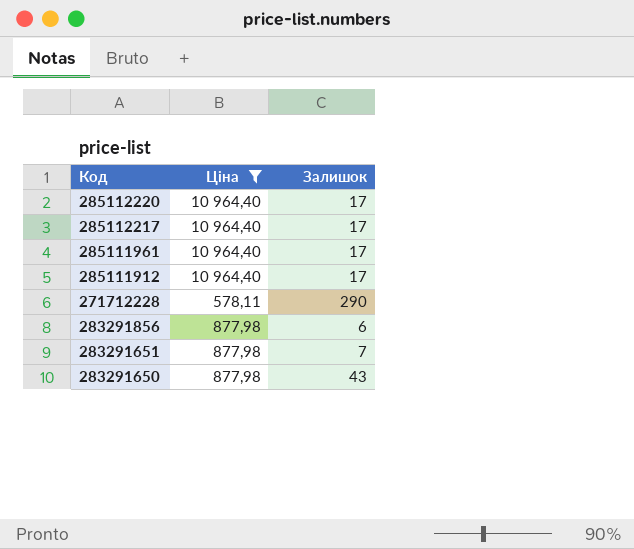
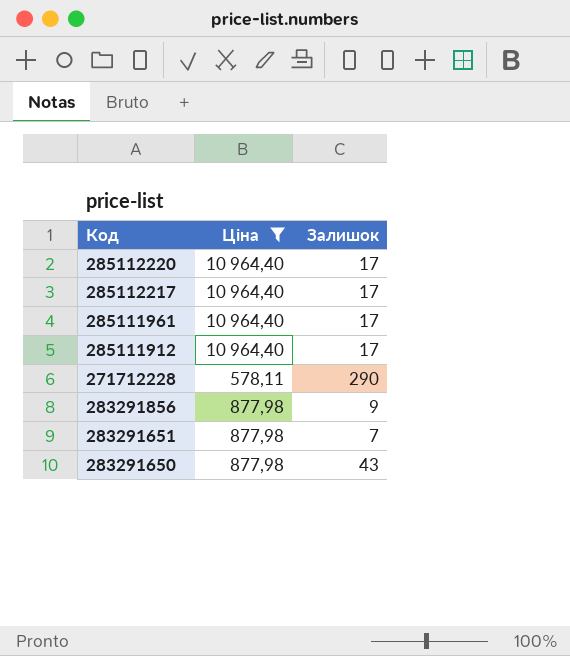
283291856 | Залишок: 6 -> 9

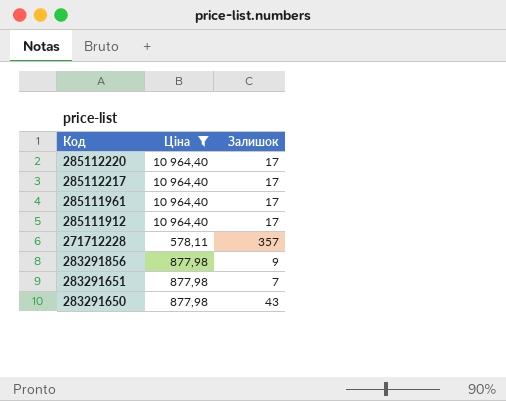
271712228 | Залишок: 290 -> 357

